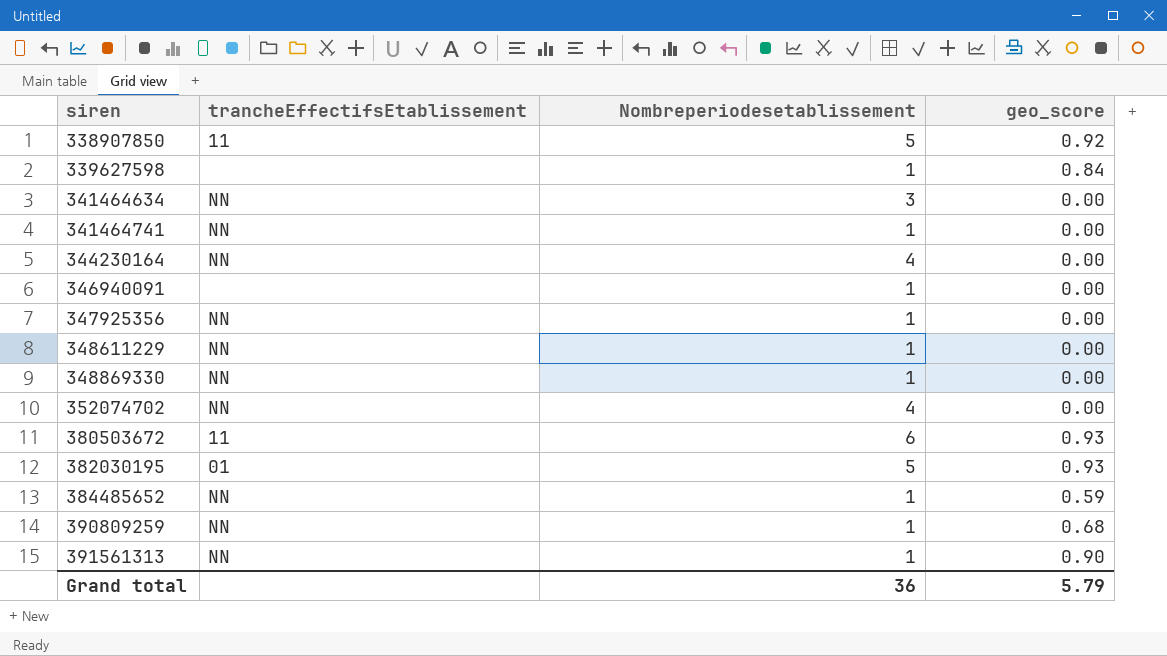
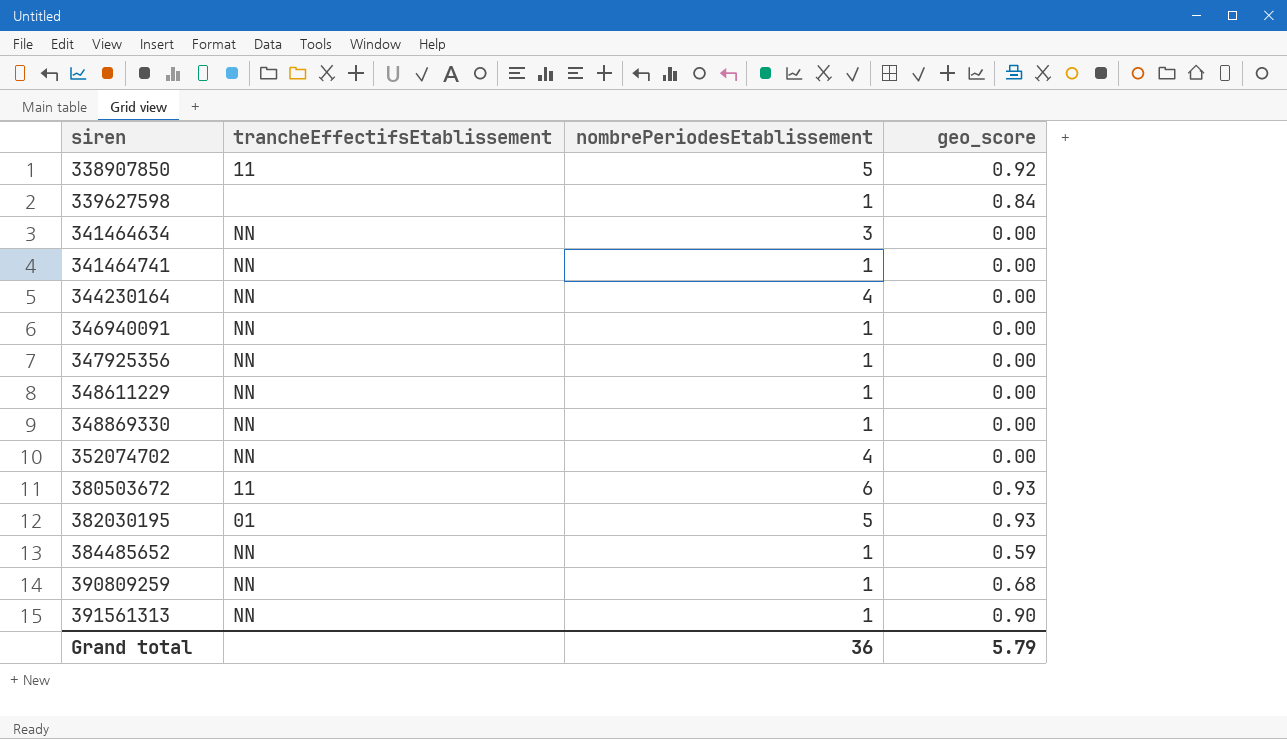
column name: Nombreperiodesetablissement -> nombrePeriodesEtablissement
346940091 | trancheEffectifsEtablissement: none -> NN

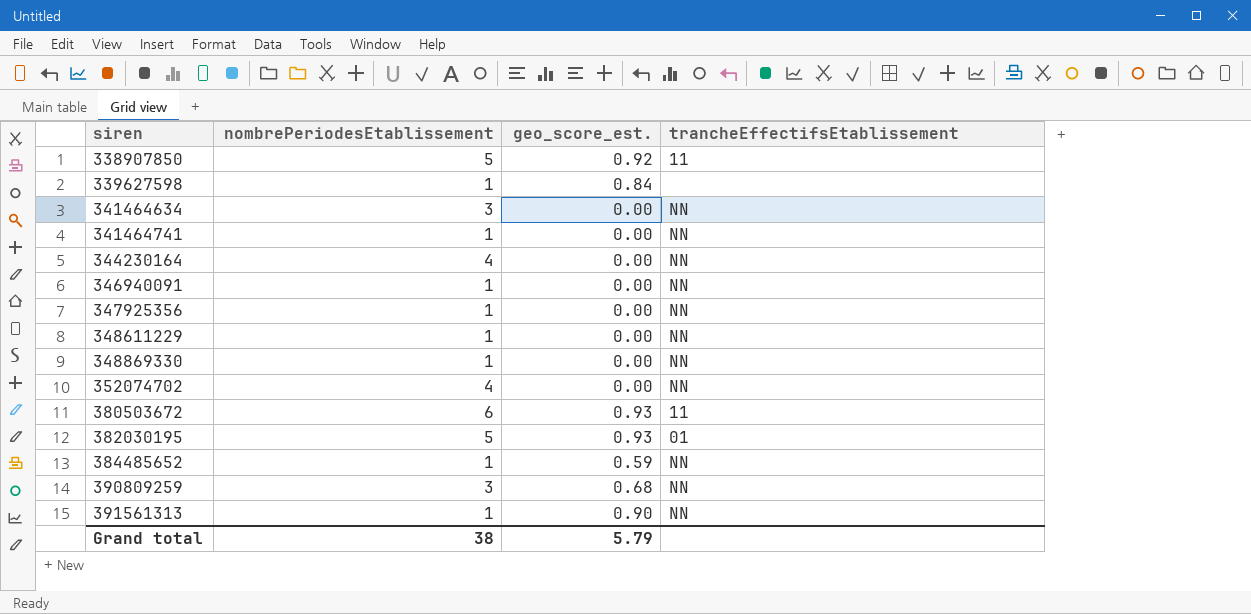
column name: geo_score -> geo_score_est.
column trancheEffectifsEtablissement | position: 2 -> 4
390809259 | nombrePeriodesEtablissement: 1 -> 3
Grand total | nombrePeriodesEtablissement: 36 -> 38

